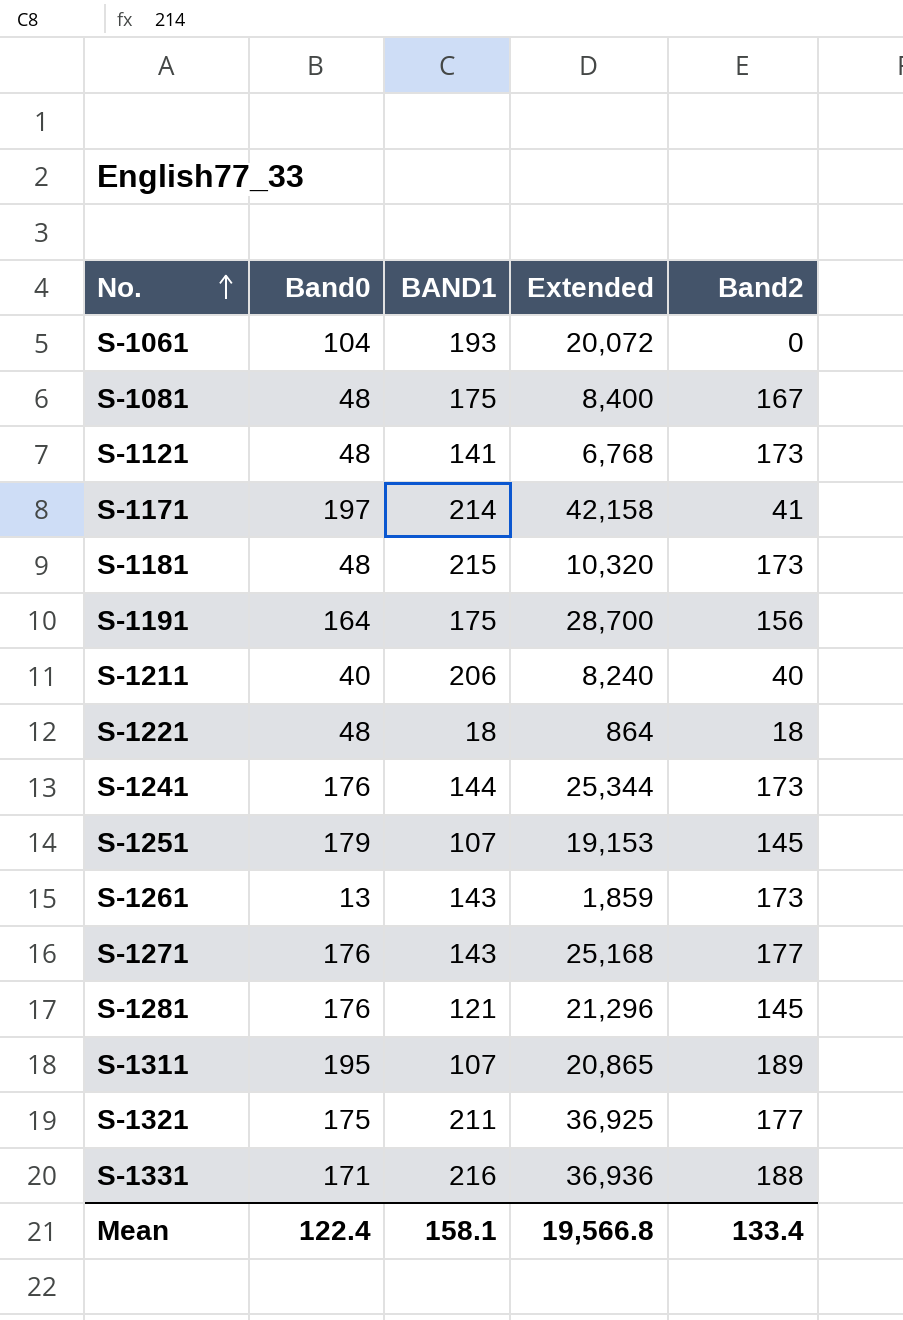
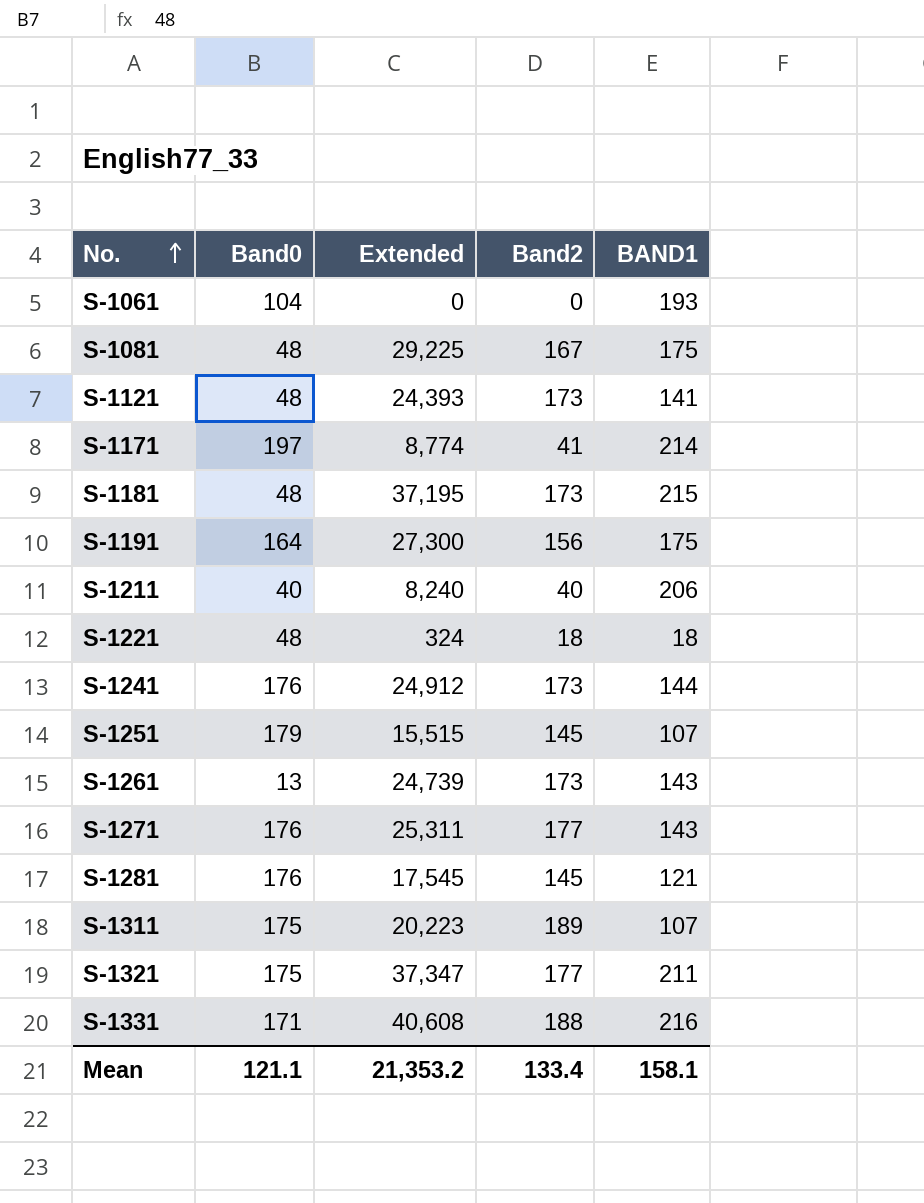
column Extended | formula: [Band0] * [BAND1] -> [Band2] * [BAND1]
column BAND1 | position: 3 -> 5
S-1311 | Band0: 195 -> 175
Mean | Band0: 122.4 -> 121.1
Mean | Extended: 19,566.8 -> 21,353.2

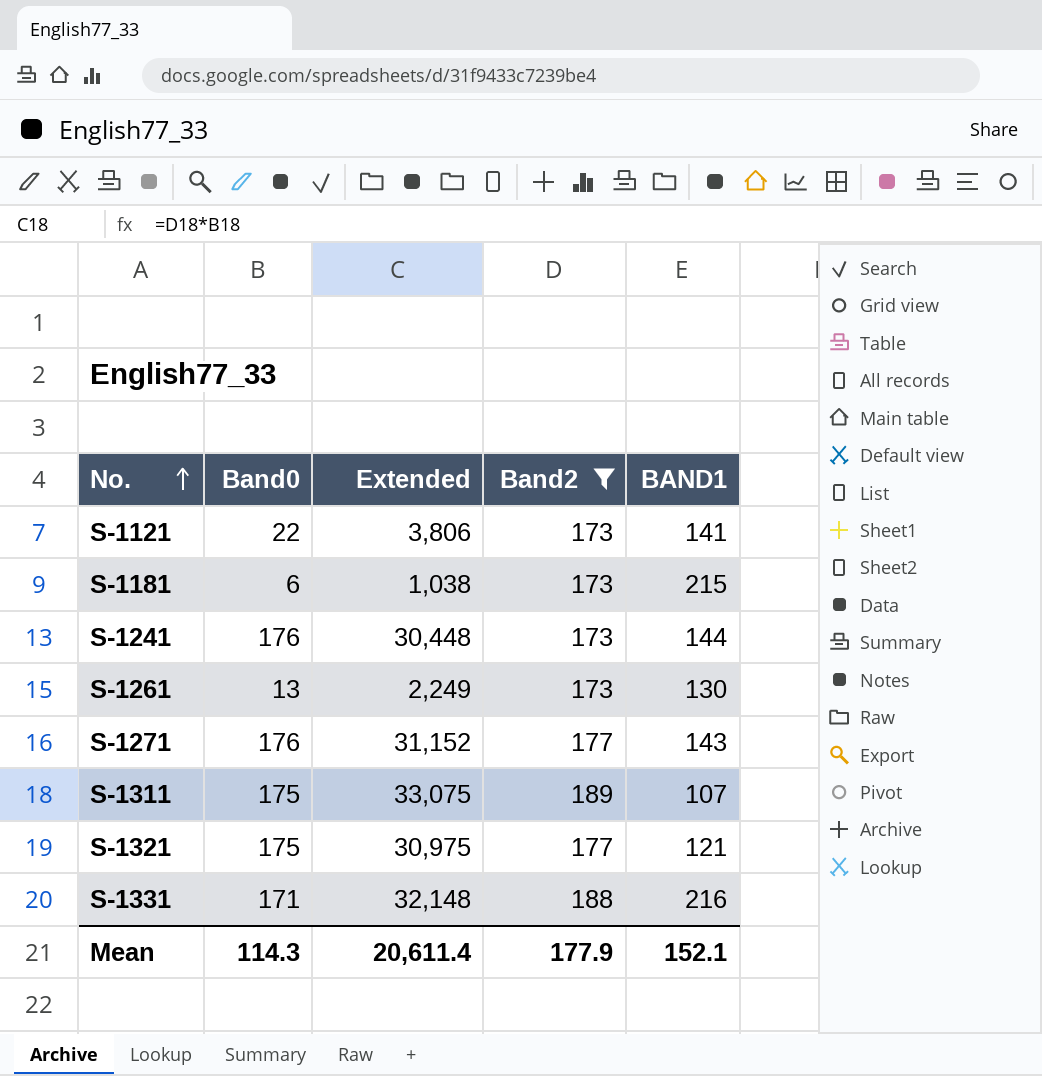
filter: none -> Band2 >= 173
column Extended | formula: [Band2] * [BAND1] -> [Band0] * [Band2]
S-1121 | Band0: 48 -> 22
S-1181 | Band0: 48 -> 6
S-1261 | BAND1: 143 -> 130
S-1321 | BAND1: 211 -> 121
Mean | Band0: 121.1 -> 114.3
Mean | Extended: 21,353.2 -> 20,611.4
Mean | Band2: 133.4 -> 177.9
Mean | BAND1: 158.1 -> 152.1

